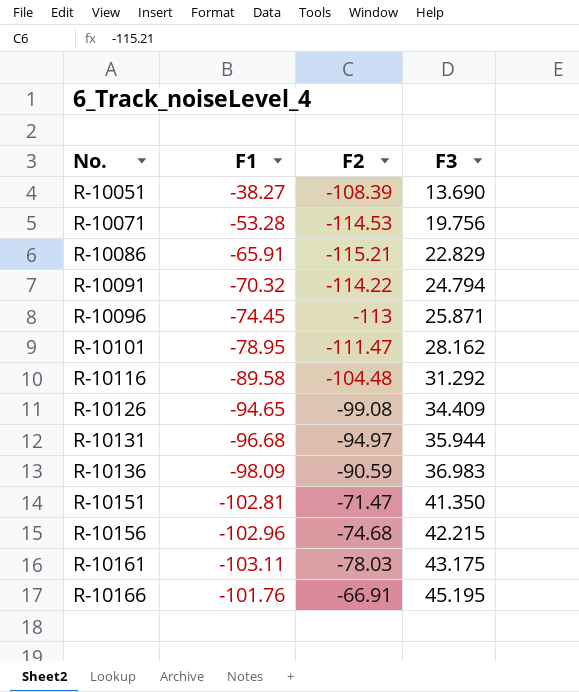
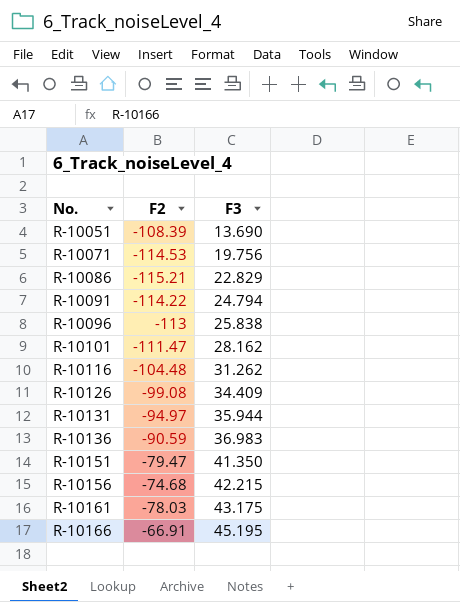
column F1 | position: 2 -> none
R-10096 | F3: 25.871 -> 25.838
R-10116 | F3: 31.292 -> 31.262
R-10151 | F2: -71.47 -> -79.47

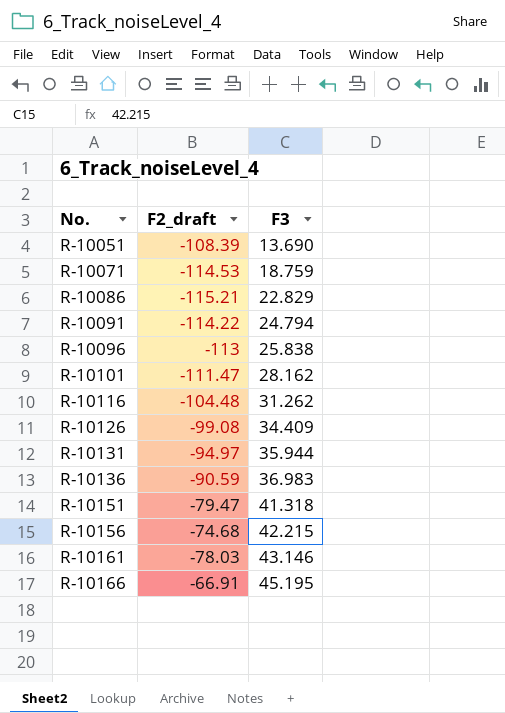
column name: F2 -> F2_draft
R-10071 | F3: 19.756 -> 18.759
R-10151 | F3: 41.350 -> 41.318
R-10161 | F3: 43.175 -> 43.146

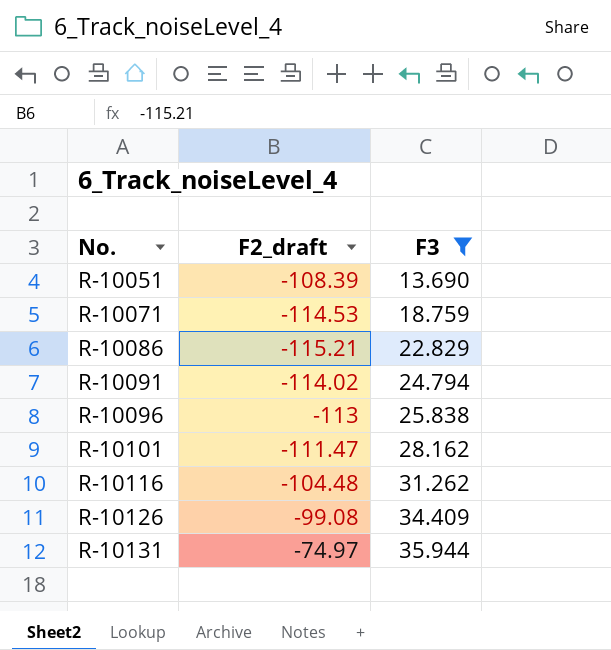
filter: none -> F3 <= 35.944
R-10091 | F2_draft: -114.22 -> -114.02
R-10131 | F2_draft: -94.97 -> -74.97

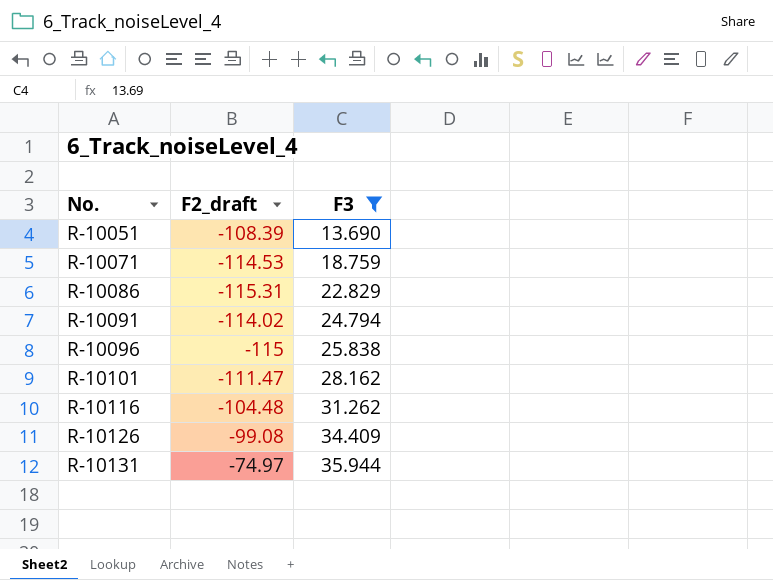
R-10086 | F2_draft: -115.21 -> -115.31
R-10096 | F2_draft: -113 -> -115

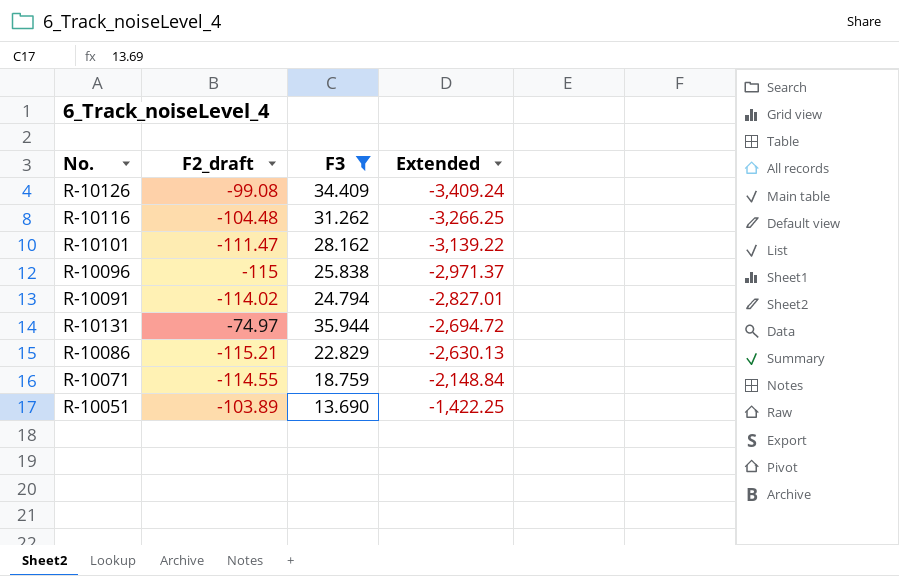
row order: No. ascending -> Extended ascending
column Extended | formula: none -> [F2_draft] * [F3]
R-10086 | F2_draft: -115.31 -> -115.21
R-10071 | F2_draft: -114.53 -> -114.55
R-10051 | F2_draft: -108.39 -> -103.89

